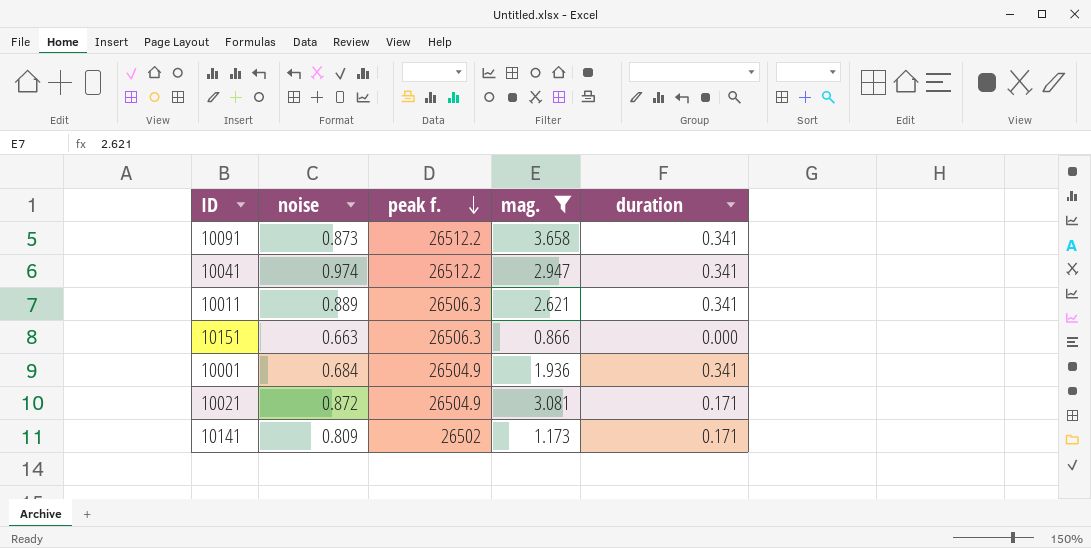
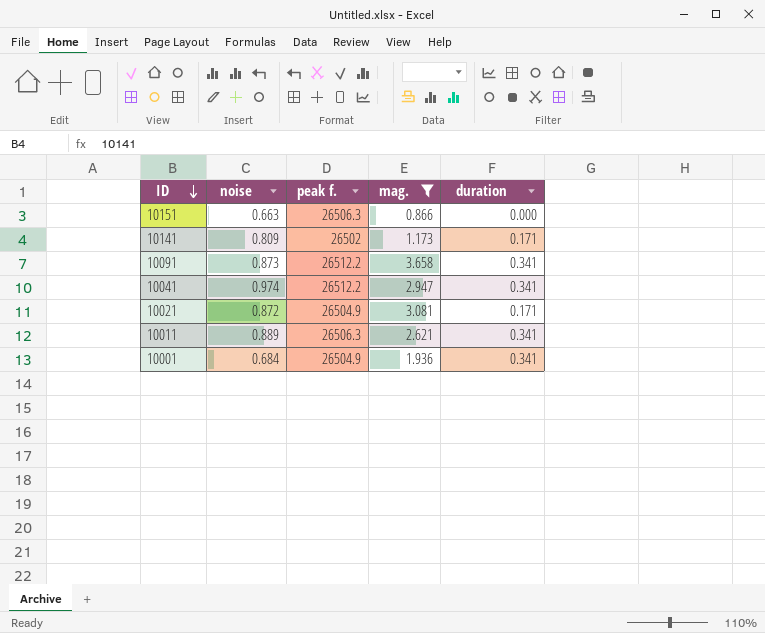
row order: peak f. descending -> ID descending

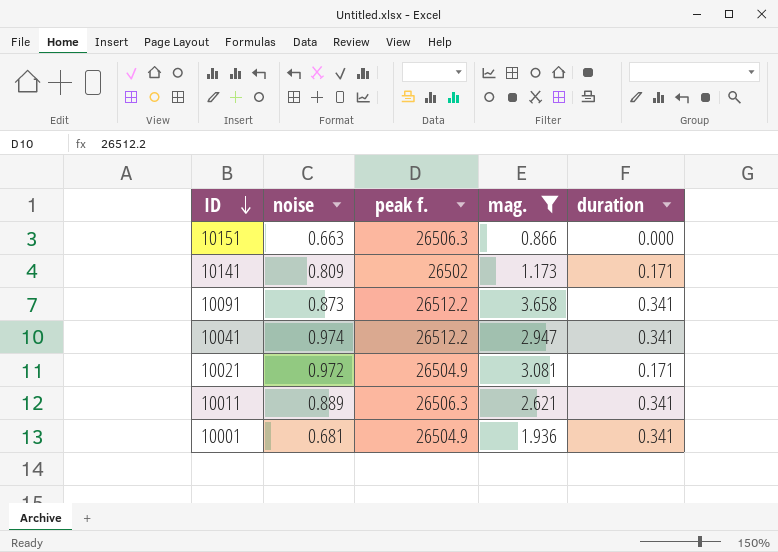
10021 | noise: 0.872 -> 0.972
10001 | noise: 0.684 -> 0.681

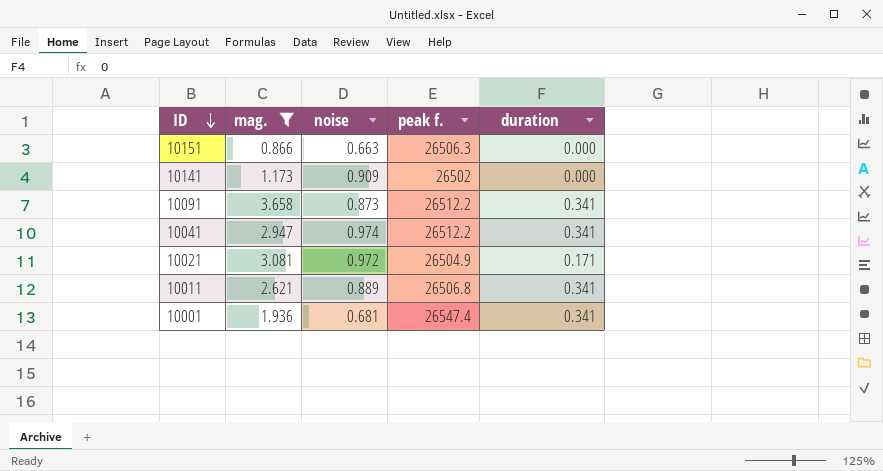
column mag. | position: 4 -> 2
10141 | noise: 0.809 -> 0.909
10141 | duration: 0.171 -> 0.000
10011 | peak f.: 26506.3 -> 26506.8
10001 | peak f.: 26504.9 -> 26547.4

